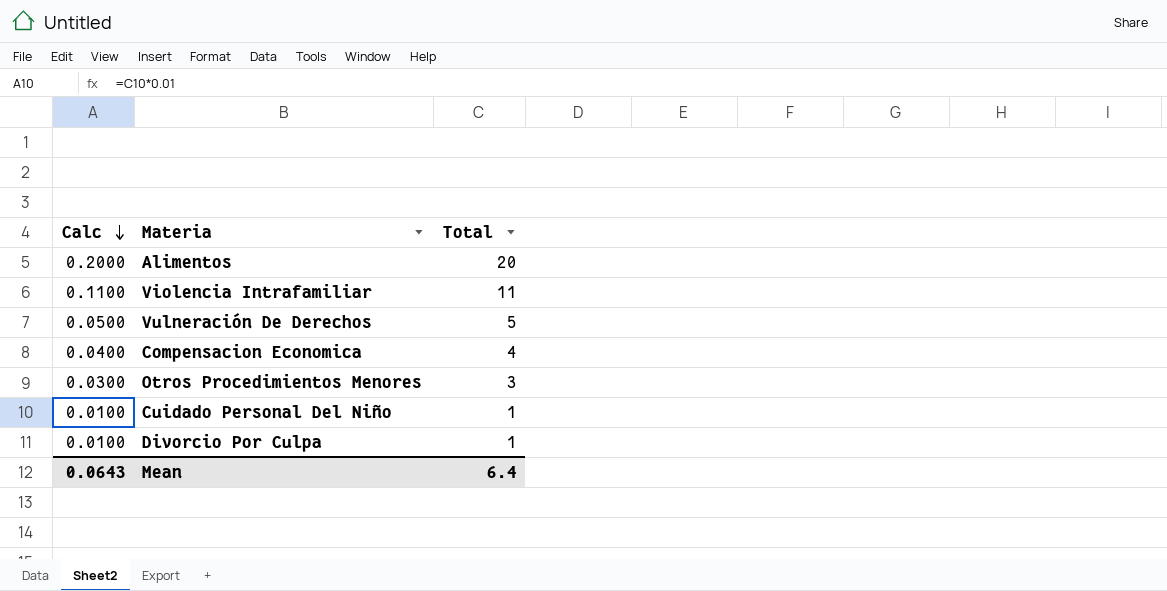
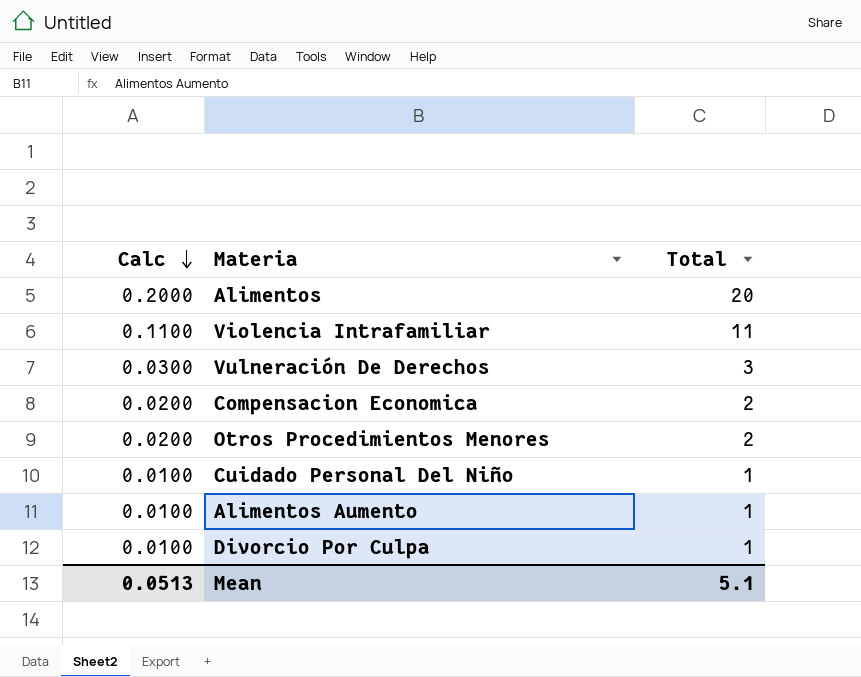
Vulneración De Derechos | Calc: 0.0500 -> 0.0300
Vulneración De Derechos | Total: 5 -> 3
Compensacion Economica | Calc: 0.0400 -> 0.0200
Compensacion Economica | Total: 4 -> 2
Otros Procedimientos Menores | Calc: 0.0300 -> 0.0200
Otros Procedimientos Menores | Total: 3 -> 2
row Alimentos Aumento: none -> 0.0100 | 1
Mean | Calc: 0.0643 -> 0.0513
Mean | Total: 6.4 -> 5.1

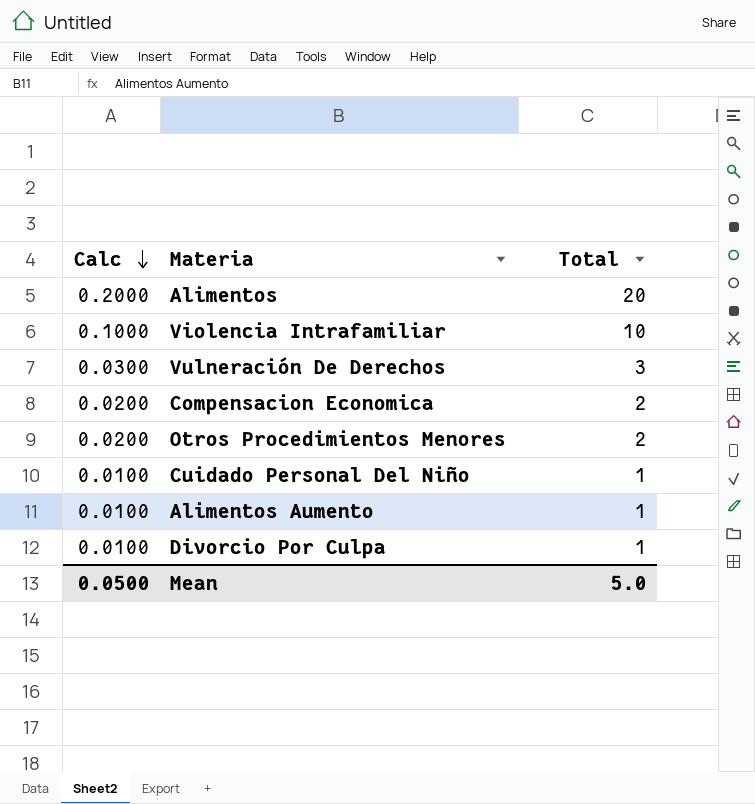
Violencia Intrafamiliar | Calc: 0.1100 -> 0.1000
Violencia Intrafamiliar | Total: 11 -> 10
Mean | Calc: 0.0513 -> 0.0500
Mean | Total: 5.1 -> 5.0

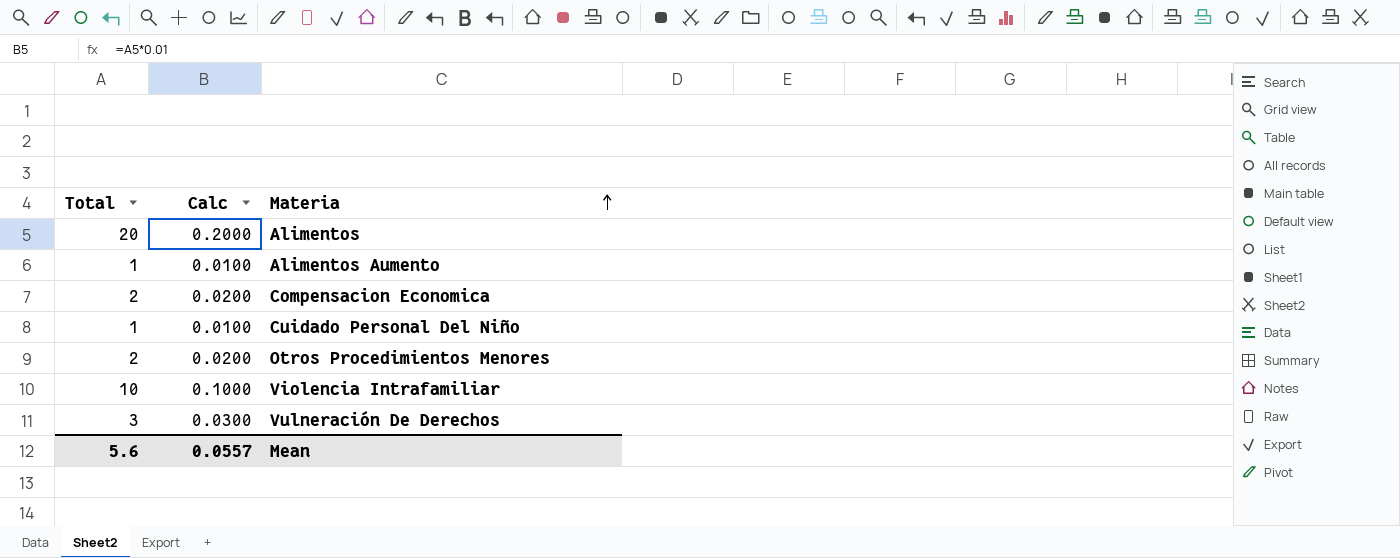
row order: Calc descending -> Materia ascending
column Total | position: 3 -> 1
row Divorcio Por Culpa: 0.0100 | 1 -> none
Mean | Total: 5.0 -> 5.6
Mean | Calc: 0.0500 -> 0.0557

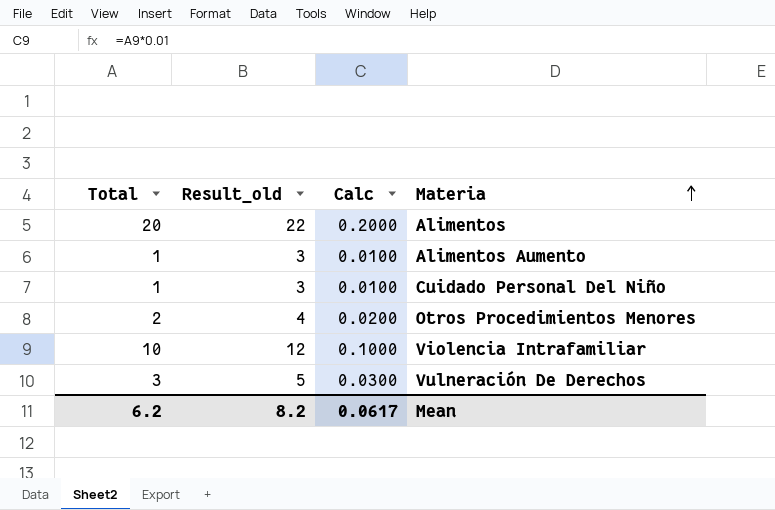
column Result_old | formula: none -> [Total] + 2
row Compensacion Economica: 2 | 0.0200 -> none
Mean | Total: 5.6 -> 6.2
Mean | Calc: 0.0557 -> 0.0617

